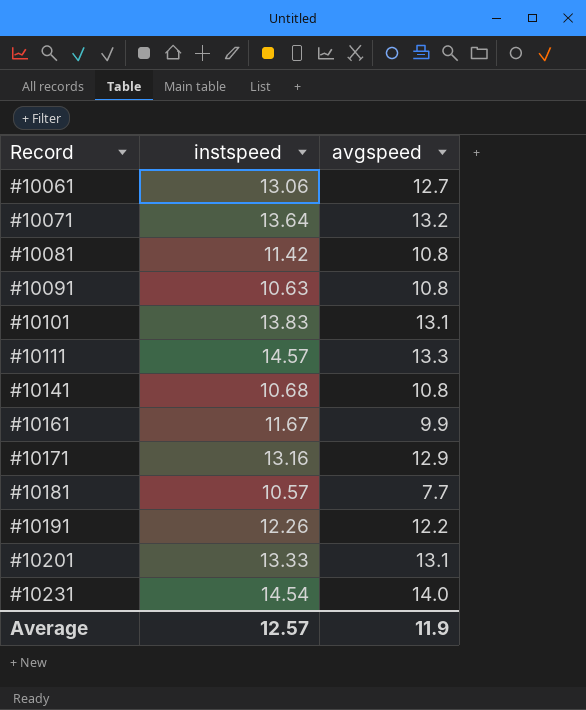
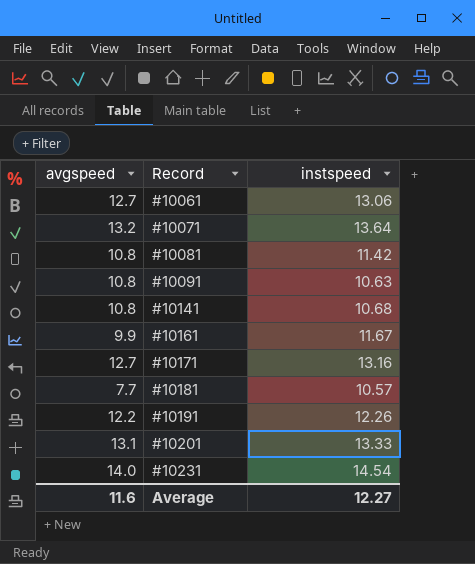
column avgspeed | position: 3 -> 1
row #10101: 13.83 | 13.1 -> none
row #10111: 14.57 | 13.3 -> none
#10171 | avgspeed: 12.9 -> 12.7
Average | avgspeed: 11.9 -> 11.6
Average | instspeed: 12.57 -> 12.27

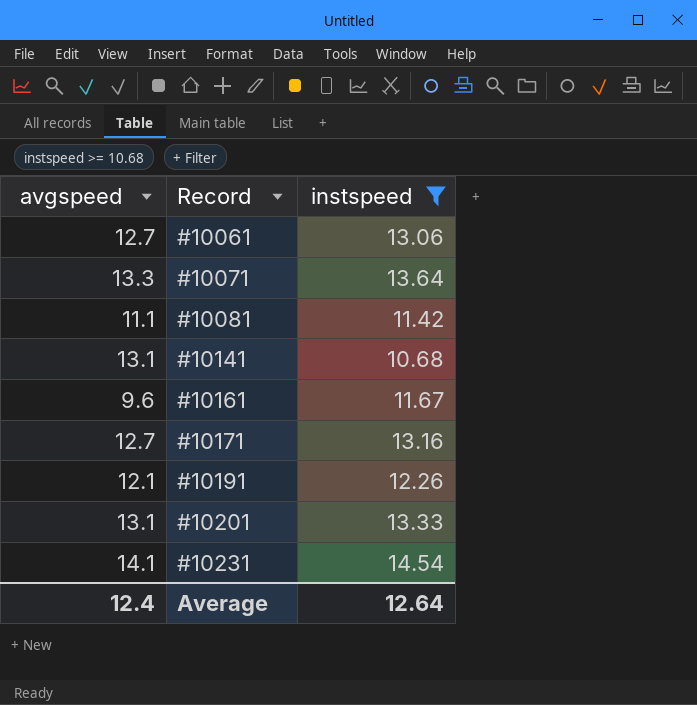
filter: none -> instspeed >= 10.68
#10071 | avgspeed: 13.2 -> 13.3
#10081 | avgspeed: 10.8 -> 11.1
#10141 | avgspeed: 10.8 -> 13.1
#10161 | avgspeed: 9.9 -> 9.6
#10191 | avgspeed: 12.2 -> 12.1
#10231 | avgspeed: 14.0 -> 14.1
Average | avgspeed: 11.6 -> 12.4
Average | instspeed: 12.27 -> 12.64

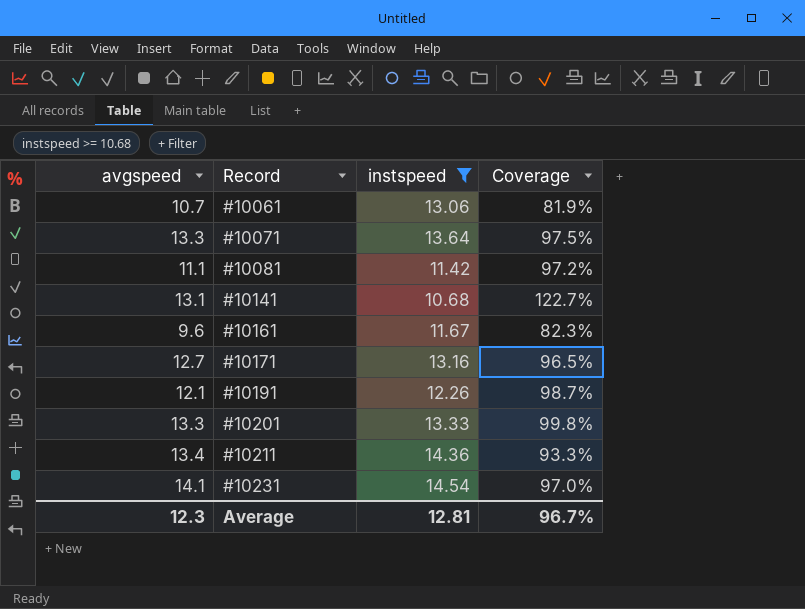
column Coverage | formula: none -> [avgspeed] / [instspeed]
#10061 | avgspeed: 12.7 -> 10.7
#10201 | avgspeed: 13.1 -> 13.3
row #10211: none -> 13.4 | 14.36 | 93.3%
Average | avgspeed: 12.4 -> 12.3
Average | instspeed: 12.64 -> 12.81

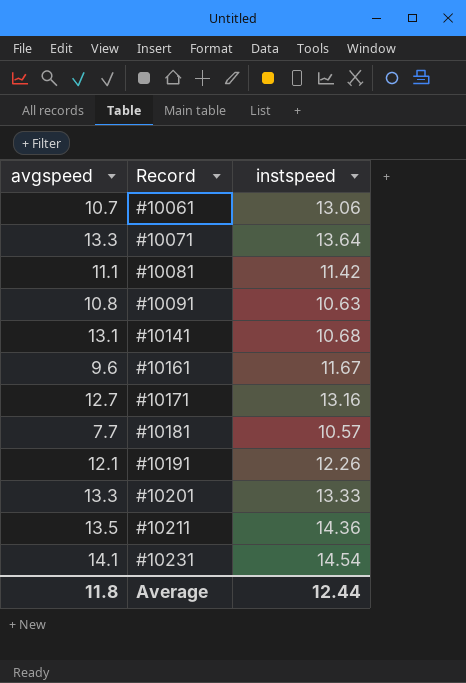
filter: instspeed >= 10.68 -> none
column Coverage | formula: [avgspeed] / [instspeed] -> none
#10211 | avgspeed: 13.4 -> 13.5
Average | avgspeed: 12.3 -> 11.8
Average | instspeed: 12.81 -> 12.44

